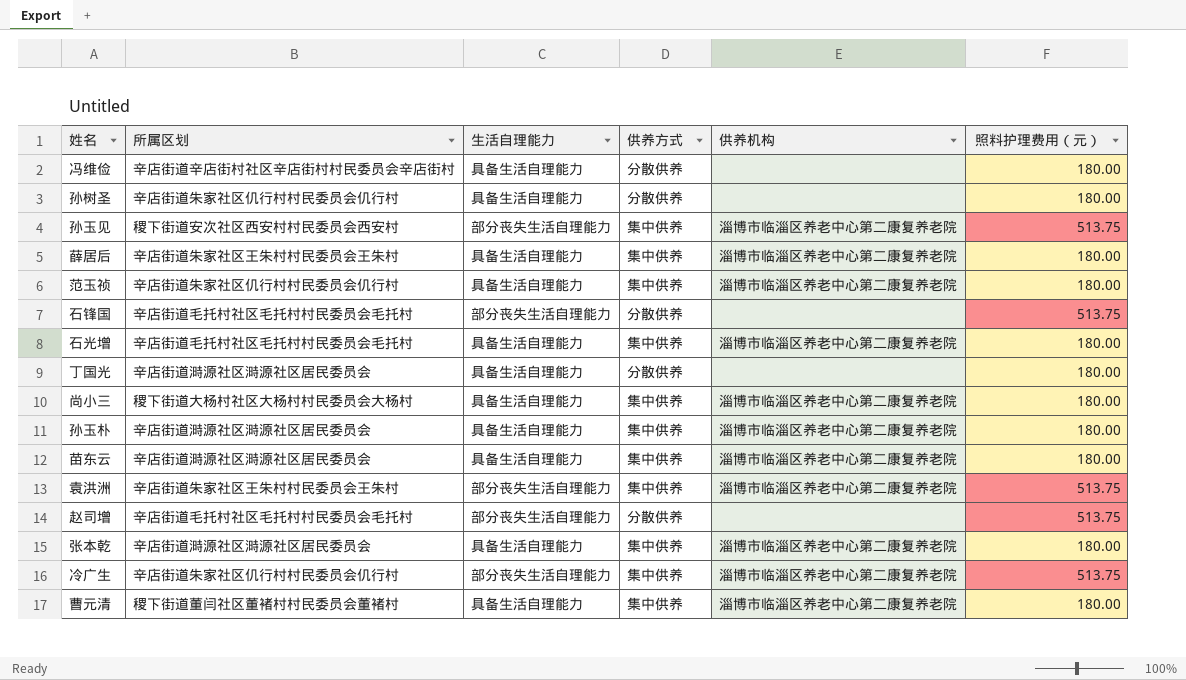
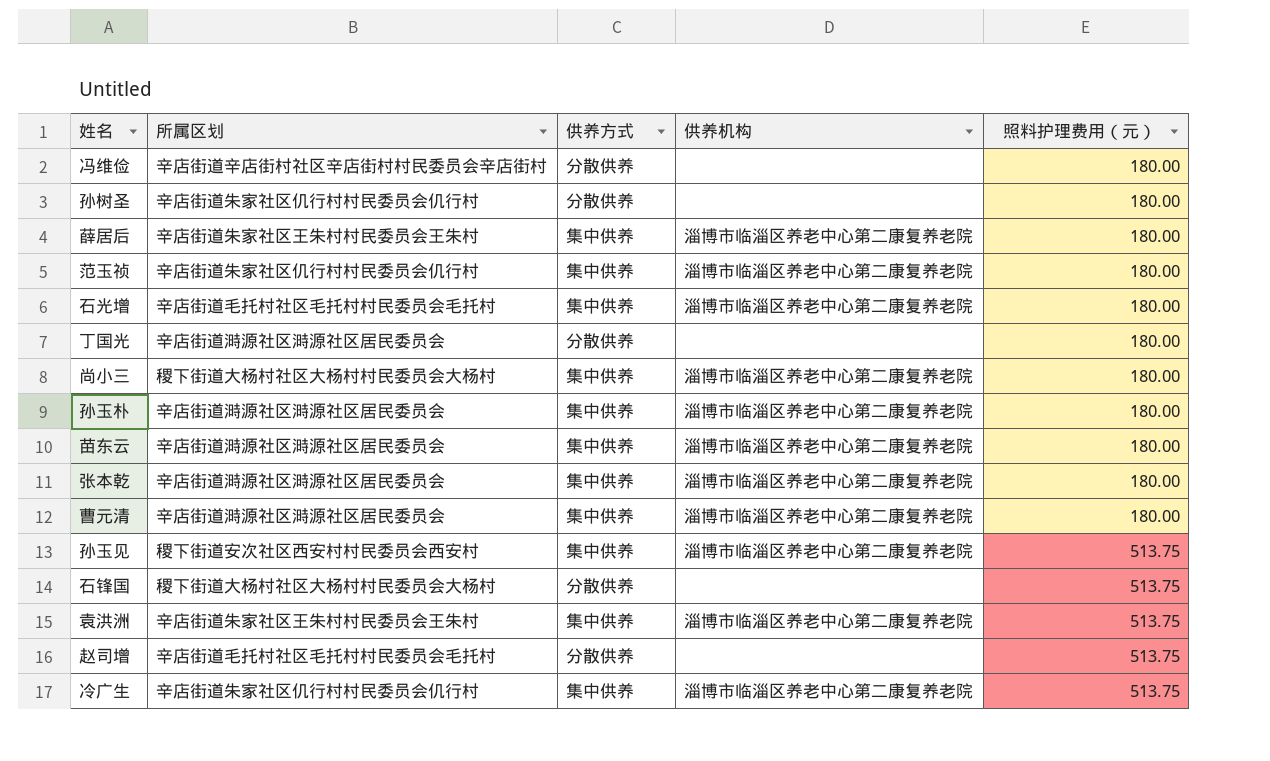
row order: none -> 照料护理费用（元） ascending
column 生活自理能力 | position: 3 -> none
曹元清 | 所属区划: 稷下街道董闫社区董褚村村民委员会董褚村 -> 辛店街道溡源社区溡源社区居民委员会
石锋国 | 所属区划: 辛店街道毛托村社区毛托村村民委员会毛托村 -> 稷下街道大杨村社区大杨村村民委员会大杨村

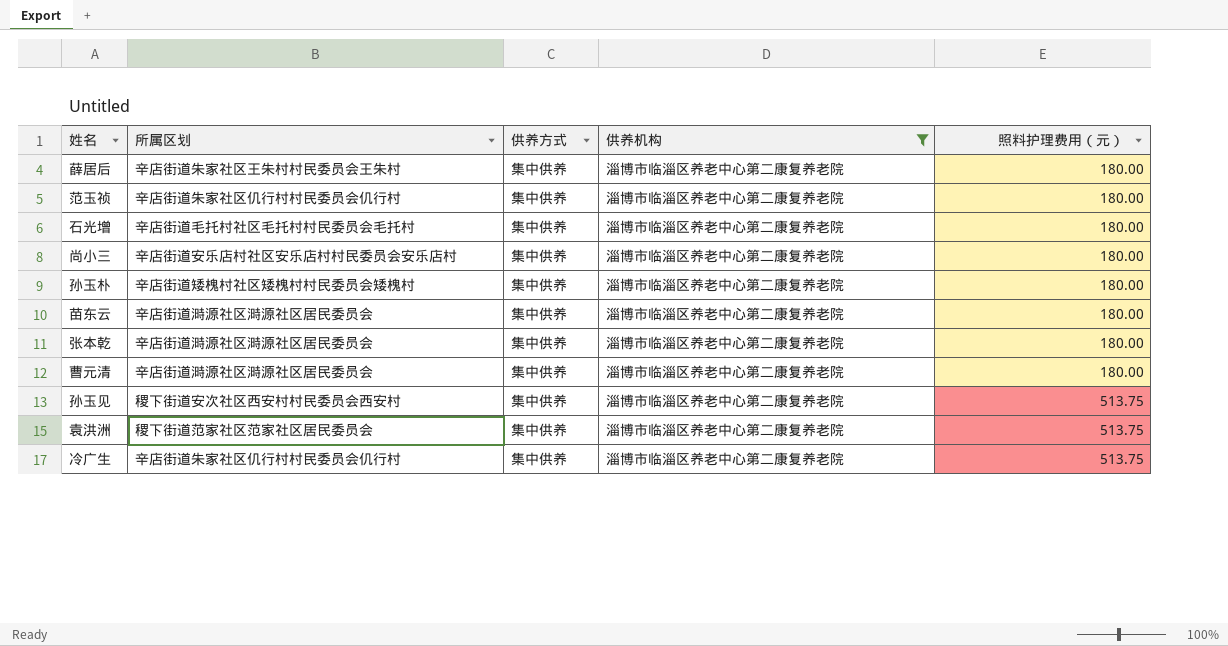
filter: none -> 供养机构 = 淄博市临淄区养老中心第二康复养老院
尚小三 | 所属区划: 稷下街道大杨村社区大杨村村民委员会大杨村 -> 辛店街道安乐店村社区安乐店村村民委员会安乐店村
孙玉朴 | 所属区划: 辛店街道溡源社区溡源社区居民委员会 -> 辛店街道矮槐村社区矮槐村村民委员会矮槐村
袁洪洲 | 所属区划: 辛店街道朱家社区王朱村村民委员会王朱村 -> 稷下街道范家社区范家社区居民委员会

